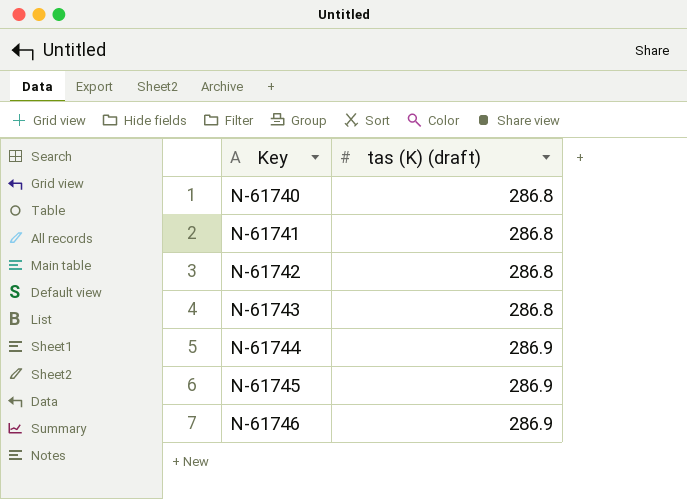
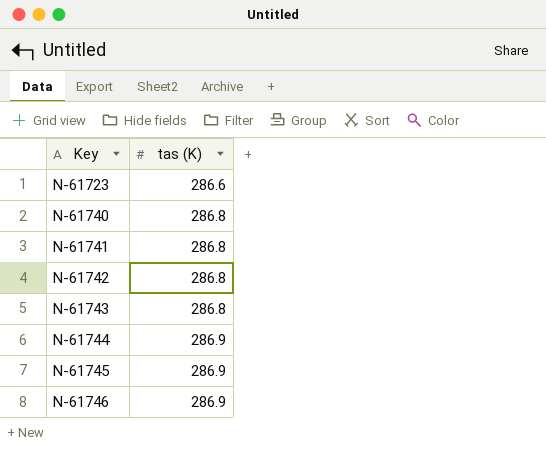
column name: tas (K) (draft) -> tas (K)
row N-61723: none -> 286.6

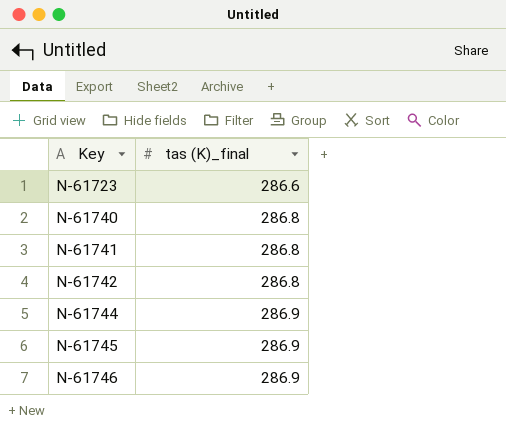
column name: tas (K) -> tas (K)_final
row N-61743: 286.8 -> none

